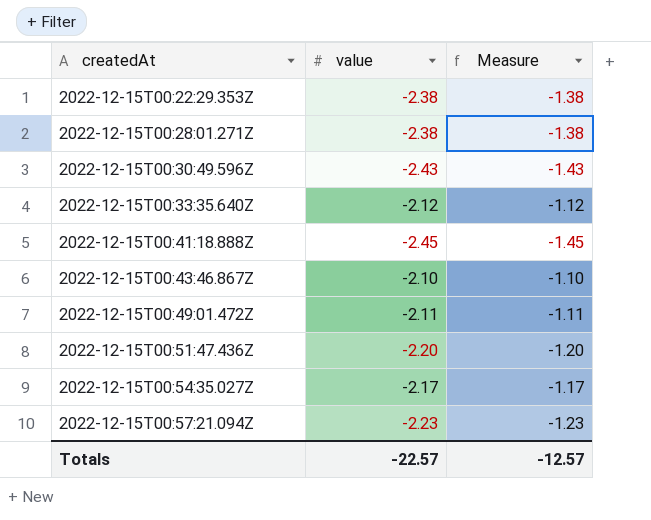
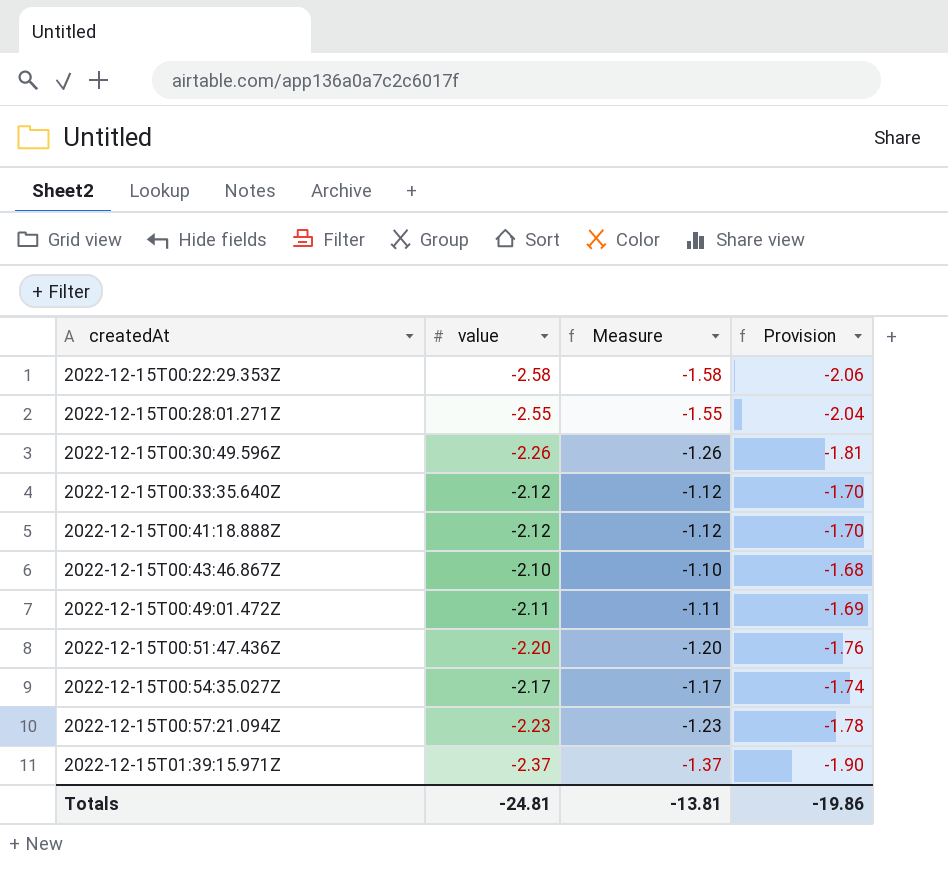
column Provision | formula: none -> [value] * 0.8
2022-12-15T00:22:29.353Z | value: -2.38 -> -2.58
2022-12-15T00:22:29.353Z | Measure: -1.38 -> -1.58
2022-12-15T00:28:01.271Z | value: -2.38 -> -2.55
2022-12-15T00:28:01.271Z | Measure: -1.38 -> -1.55
2022-12-15T00:30:49.596Z | value: -2.43 -> -2.26
2022-12-15T00:30:49.596Z | Measure: -1.43 -> -1.26
2022-12-15T00:41:18.888Z | value: -2.45 -> -2.12
2022-12-15T00:41:18.888Z | Measure: -1.45 -> -1.12
row 2022-12-15T01:39:15.971Z: none -> -2.37 | -1.37 | -1.90
Totals | value: -22.57 -> -24.81
Totals | Measure: -12.57 -> -13.81

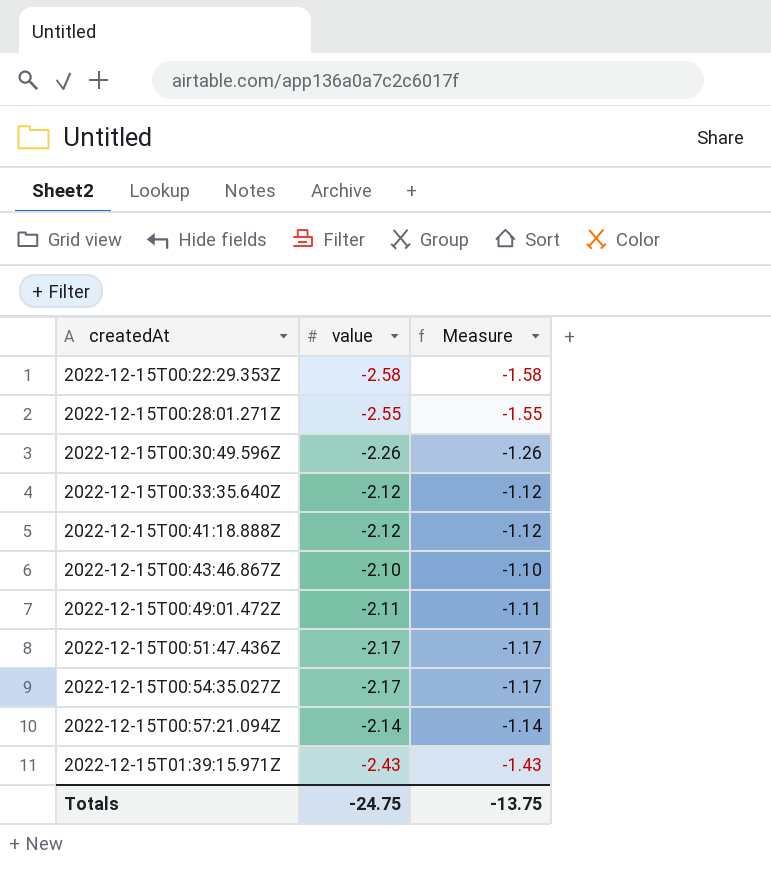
column Provision | formula: [value] * 0.8 -> none
2022-12-15T00:51:47.436Z | value: -2.20 -> -2.17
2022-12-15T00:51:47.436Z | Measure: -1.20 -> -1.17
2022-12-15T00:57:21.094Z | value: -2.23 -> -2.14
2022-12-15T00:57:21.094Z | Measure: -1.23 -> -1.14
2022-12-15T01:39:15.971Z | value: -2.37 -> -2.43
2022-12-15T01:39:15.971Z | Measure: -1.37 -> -1.43
Totals | value: -24.81 -> -24.75
Totals | Measure: -13.81 -> -13.75

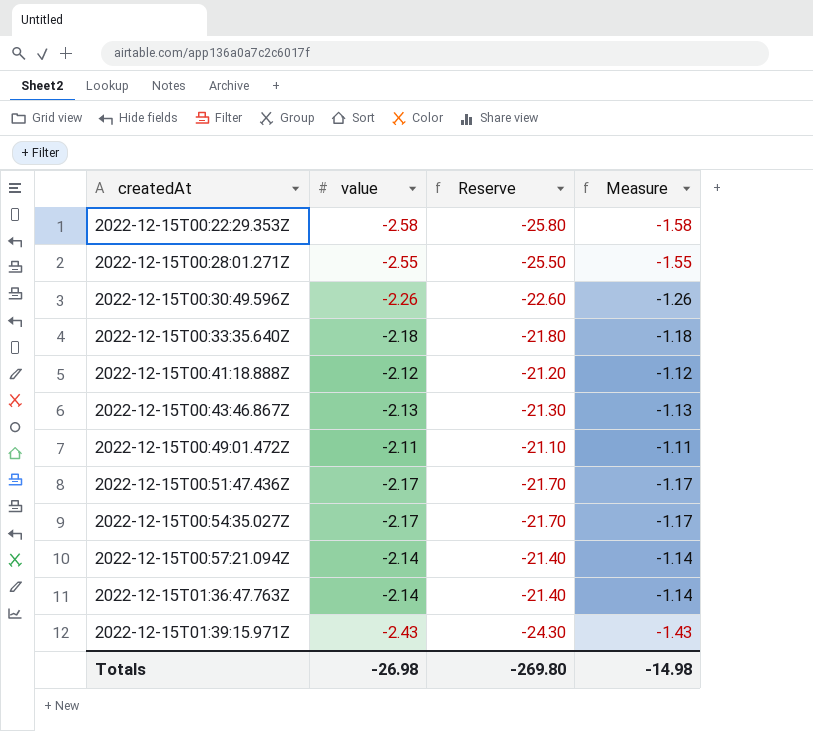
column Reserve | formula: none -> [value] * 10
2022-12-15T00:33:35.640Z | value: -2.12 -> -2.18
2022-12-15T00:33:35.640Z | Measure: -1.12 -> -1.18
2022-12-15T00:43:46.867Z | value: -2.10 -> -2.13
2022-12-15T00:43:46.867Z | Measure: -1.10 -> -1.13
row 2022-12-15T01:36:47.763Z: none -> -2.14 | -21.40 | -1.14
Totals | value: -24.75 -> -26.98
Totals | Measure: -13.75 -> -14.98

